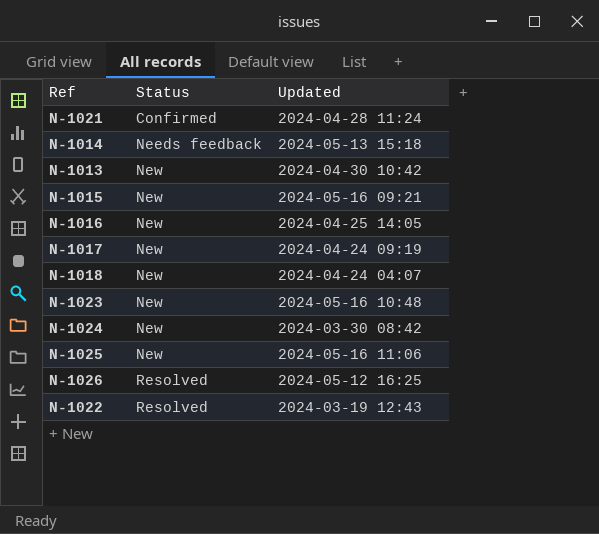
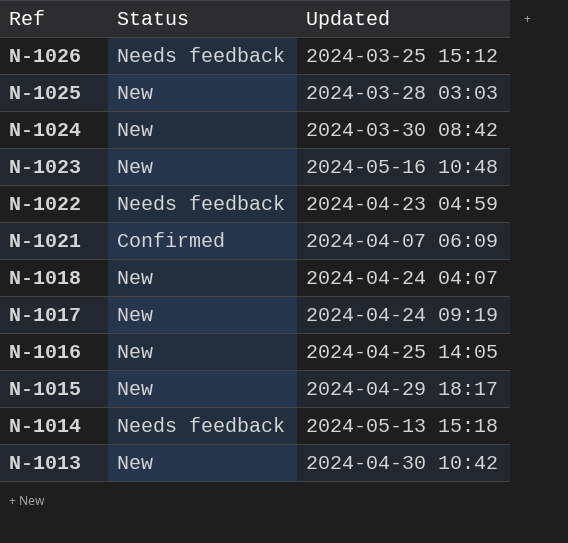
row order: Status ascending -> Ref descending
N-1026 | Status: Resolved -> Needs feedback
N-1026 | Updated: 2024-05-12 16:25 -> 2024-03-25 15:12
N-1025 | Updated: 2024-05-16 11:06 -> 2024-03-28 03:03
N-1022 | Status: Resolved -> Needs feedback
N-1022 | Updated: 2024-03-19 12:43 -> 2024-04-23 04:59
N-1021 | Updated: 2024-04-28 11:24 -> 2024-04-07 06:09
N-1015 | Updated: 2024-05-16 09:21 -> 2024-04-29 18:17

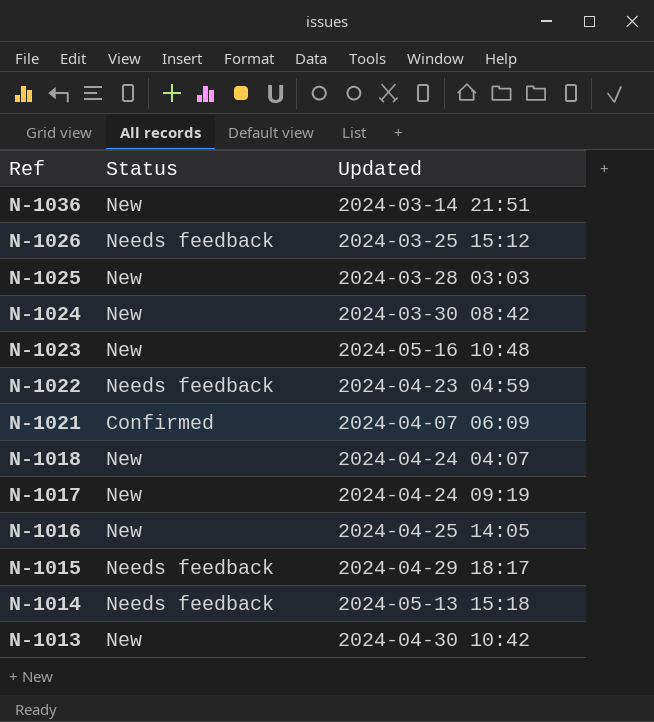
row N-1036: none -> New | 2024-03-14 21:51
N-1015 | Status: New -> Needs feedback

